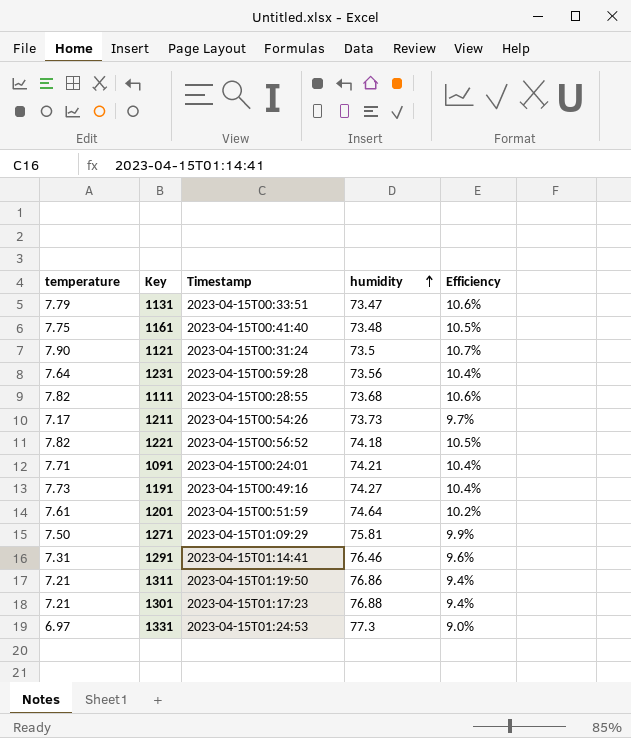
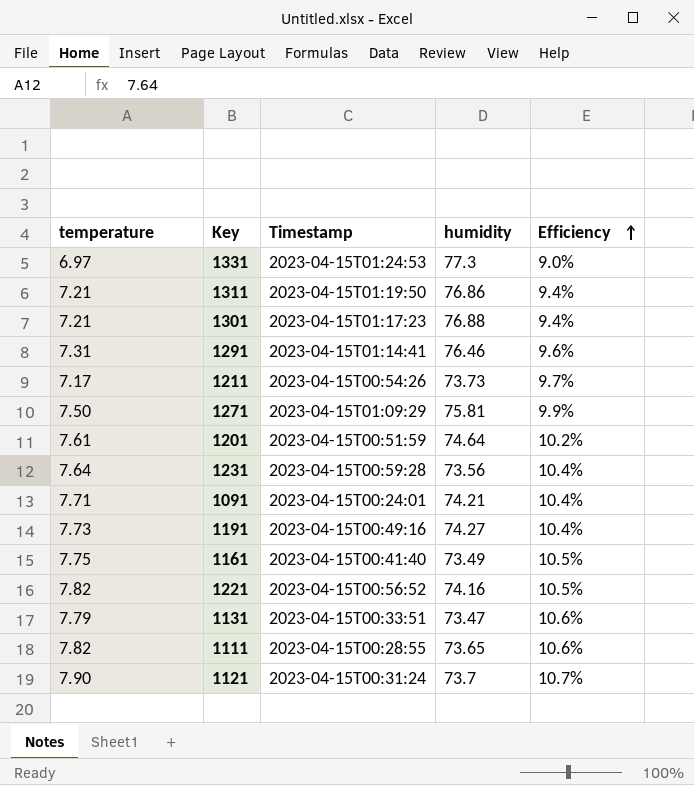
row order: humidity ascending -> Efficiency ascending
1161 | humidity: 73.48 -> 73.49
1221 | humidity: 74.18 -> 74.16
1111 | humidity: 73.68 -> 73.65
1121 | humidity: 73.5 -> 73.7

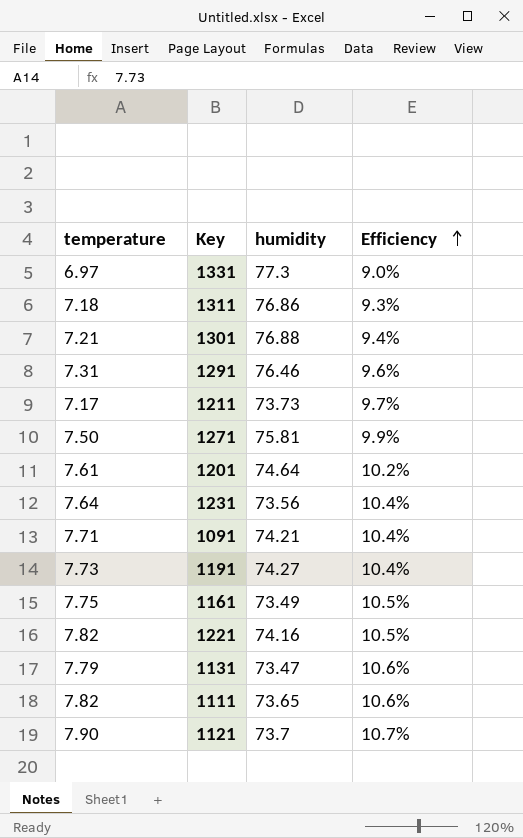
column Timestamp | position: 3 -> none
1311 | temperature: 7.21 -> 7.18
1311 | Efficiency: 9.4% -> 9.3%

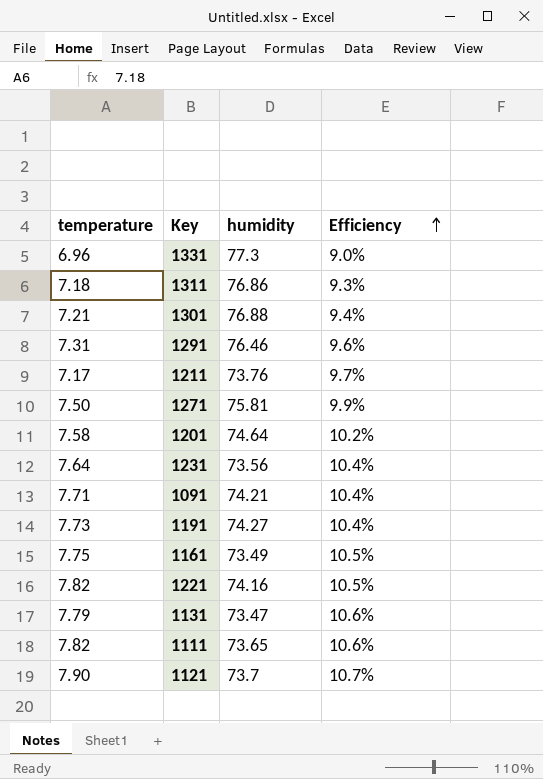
1331 | temperature: 6.97 -> 6.96
1211 | humidity: 73.73 -> 73.76
1201 | temperature: 7.61 -> 7.58

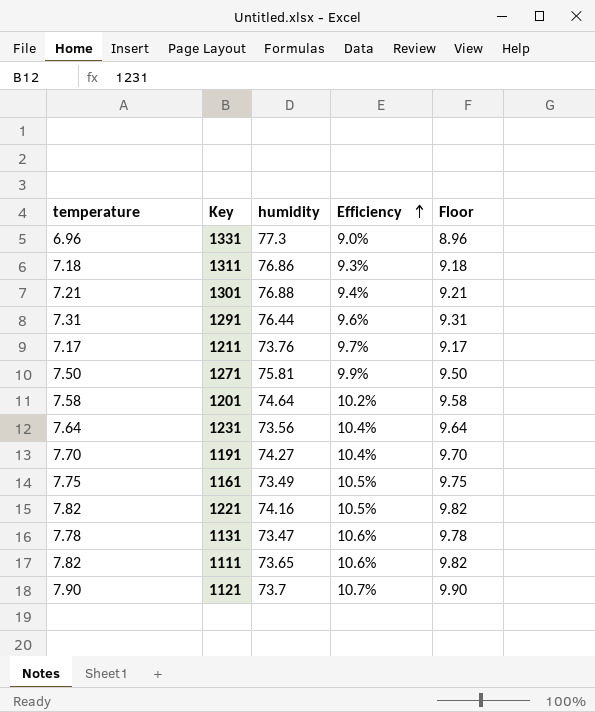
column Floor | formula: none -> [temperature] + 2
row 1091: 7.71 | 74.21 | 10.4% -> none
1291 | humidity: 76.46 -> 76.44
1191 | temperature: 7.73 -> 7.70
1131 | temperature: 7.79 -> 7.78

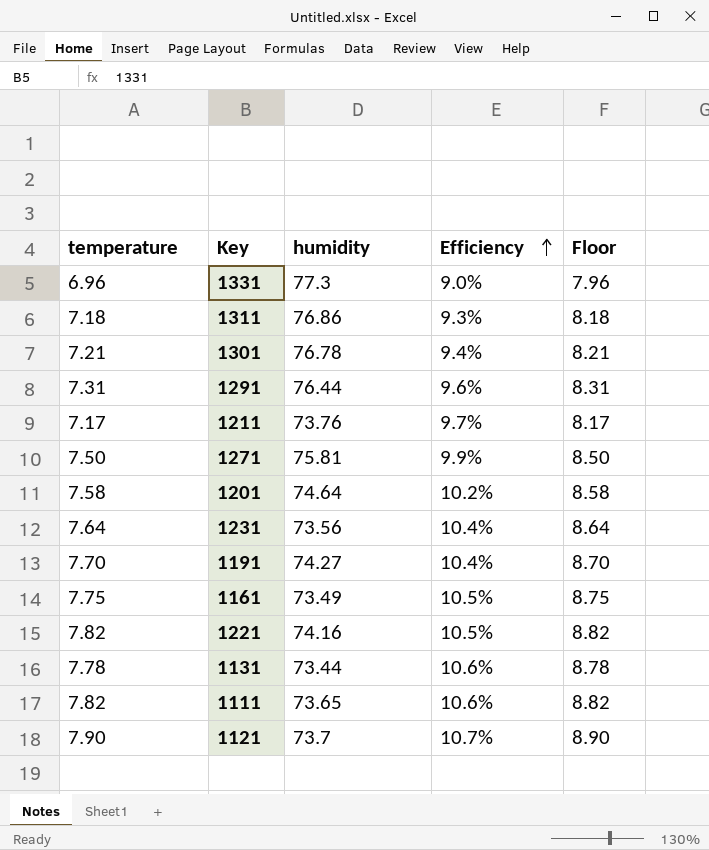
column Floor | formula: [temperature] + 2 -> [temperature] + 1
1301 | humidity: 76.88 -> 76.78
1131 | humidity: 73.47 -> 73.44

